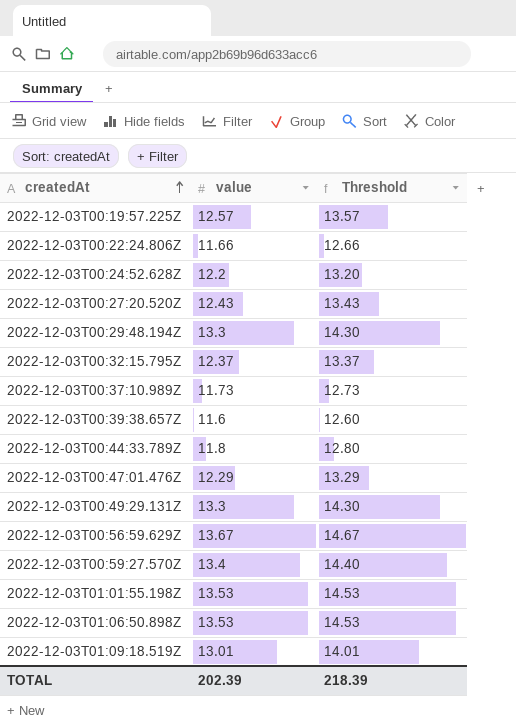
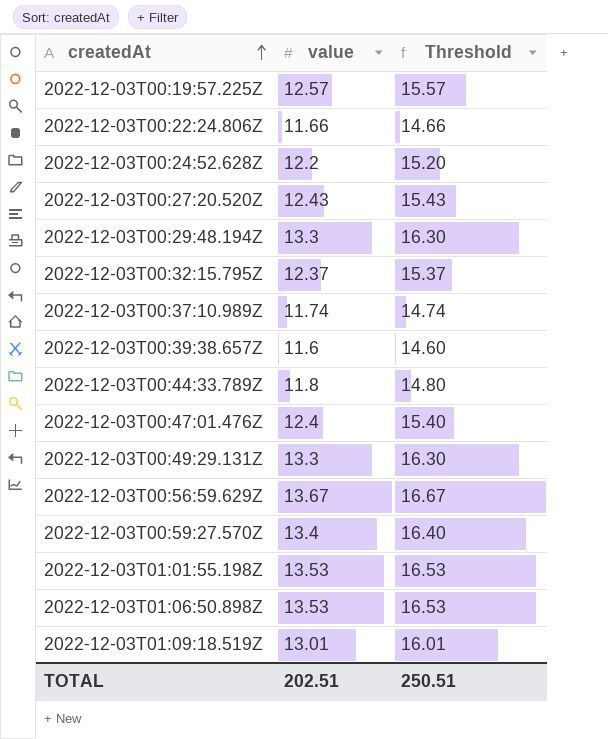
column Threshold | formula: [value] + 1 -> [value] + 3
2022-12-03T00:37:10.989Z | value: 11.73 -> 11.74
2022-12-03T00:47:01.476Z | value: 12.29 -> 12.4
TOTAL | value: 202.39 -> 202.51
TOTAL | Threshold: 218.39 -> 250.51

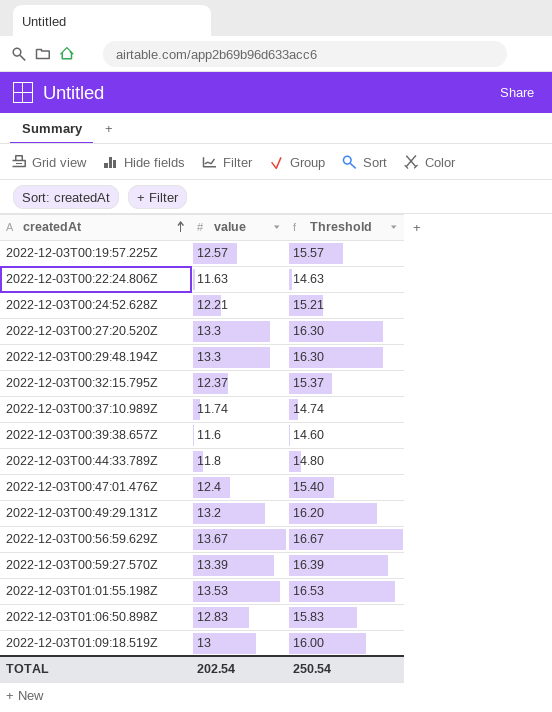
2022-12-03T00:22:24.806Z | value: 11.66 -> 11.63
2022-12-03T00:22:24.806Z | Threshold: 14.66 -> 14.63
2022-12-03T00:24:52.628Z | value: 12.2 -> 12.21
2022-12-03T00:24:52.628Z | Threshold: 15.20 -> 15.21
2022-12-03T00:27:20.520Z | value: 12.43 -> 13.3
2022-12-03T00:27:20.520Z | Threshold: 15.43 -> 16.30
2022-12-03T00:49:29.131Z | value: 13.3 -> 13.2
2022-12-03T00:49:29.131Z | Threshold: 16.30 -> 16.20
2022-12-03T00:59:27.570Z | value: 13.4 -> 13.39
2022-12-03T00:59:27.570Z | Threshold: 16.40 -> 16.39
2022-12-03T01:06:50.898Z | value: 13.53 -> 12.83
2022-12-03T01:06:50.898Z | Threshold: 16.53 -> 15.83
2022-12-03T01:09:18.519Z | value: 13.01 -> 13
2022-12-03T01:09:18.519Z | Threshold: 16.01 -> 16.00
TOTAL | value: 202.51 -> 202.54
TOTAL | Threshold: 250.51 -> 250.54

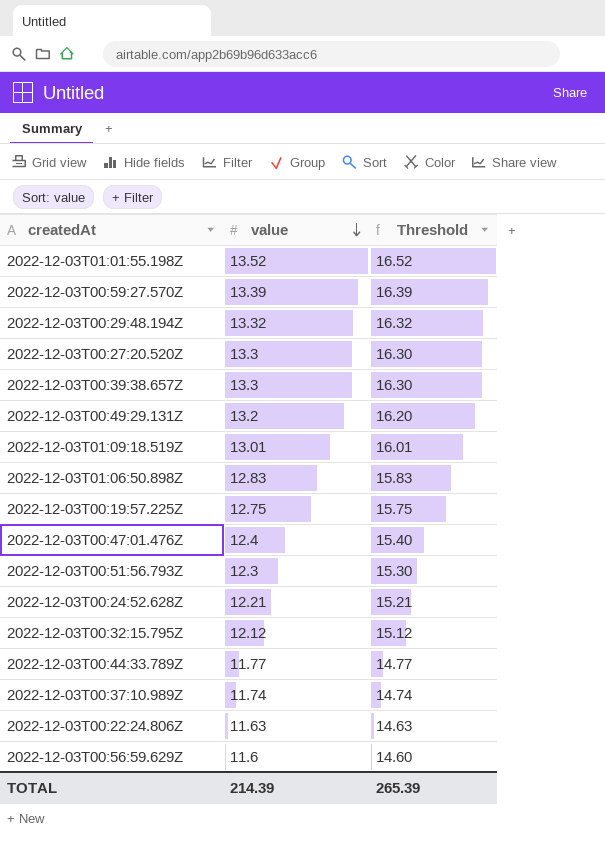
row order: createdAt ascending -> value descending
2022-12-03T01:01:55.198Z | value: 13.53 -> 13.52
2022-12-03T01:01:55.198Z | Threshold: 16.53 -> 16.52
2022-12-03T00:29:48.194Z | value: 13.3 -> 13.32
2022-12-03T00:29:48.194Z | Threshold: 16.30 -> 16.32
2022-12-03T00:39:38.657Z | value: 11.6 -> 13.3
2022-12-03T00:39:38.657Z | Threshold: 14.60 -> 16.30
2022-12-03T01:09:18.519Z | value: 13 -> 13.01
2022-12-03T01:09:18.519Z | Threshold: 16.00 -> 16.01
2022-12-03T00:19:57.225Z | value: 12.57 -> 12.75
2022-12-03T00:19:57.225Z | Threshold: 15.57 -> 15.75
row 2022-12-03T00:51:56.793Z: none -> 12.3 | 15.30
2022-12-03T00:32:15.795Z | value: 12.37 -> 12.12
2022-12-03T00:32:15.795Z | Threshold: 15.37 -> 15.12
2022-12-03T00:44:33.789Z | value: 11.8 -> 11.77
2022-12-03T00:44:33.789Z | Threshold: 14.80 -> 14.77
2022-12-03T00:56:59.629Z | value: 13.67 -> 11.6
2022-12-03T00:56:59.629Z | Threshold: 16.67 -> 14.60
TOTAL | value: 202.54 -> 214.39
TOTAL | Threshold: 250.54 -> 265.39

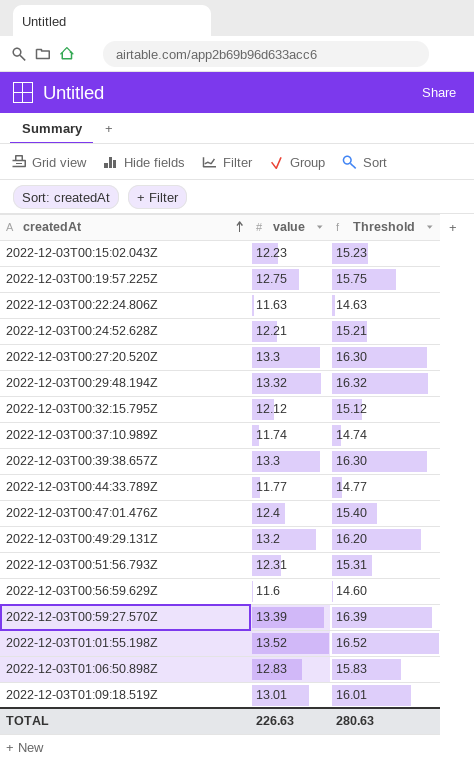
row order: value descending -> createdAt ascending
row 2022-12-03T00:15:02.043Z: none -> 12.23 | 15.23
2022-12-03T00:51:56.793Z | value: 12.3 -> 12.31
2022-12-03T00:51:56.793Z | Threshold: 15.30 -> 15.31
TOTAL | value: 214.39 -> 226.63
TOTAL | Threshold: 265.39 -> 280.63

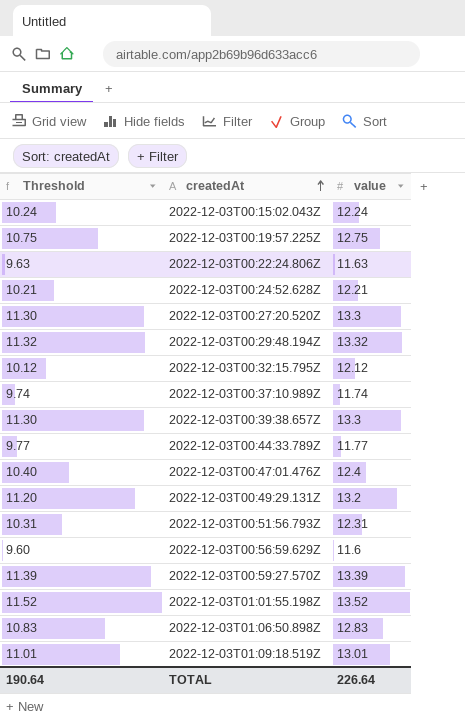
column Threshold | formula: [value] + 3 -> [value] - 2
column Threshold | position: 3 -> 1
2022-12-03T00:15:02.043Z | value: 12.23 -> 12.24
TOTAL | Threshold: 280.63 -> 190.64
TOTAL | value: 226.63 -> 226.64

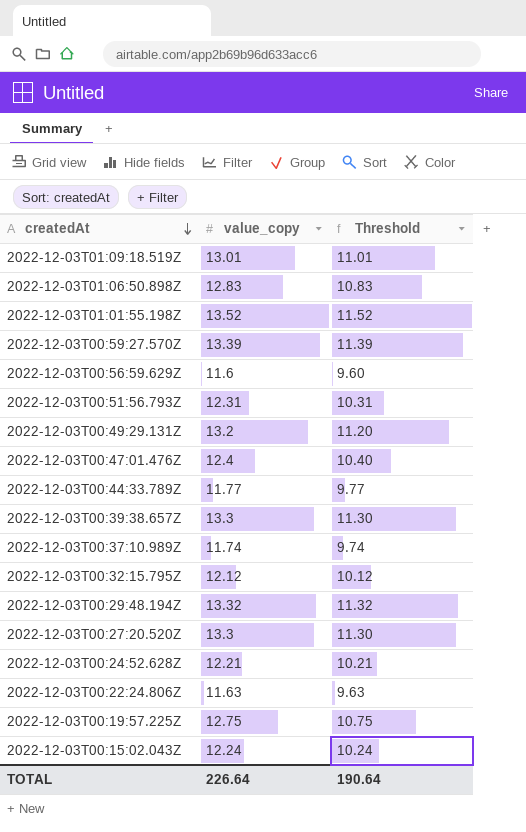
row order: createdAt ascending -> createdAt descending
column name: value -> value_copy
column Threshold | position: 1 -> 3

